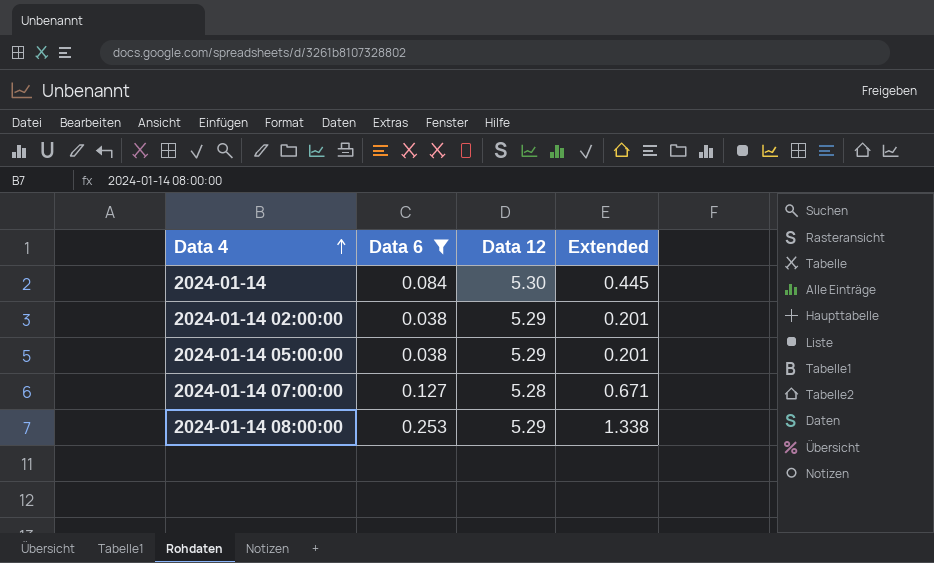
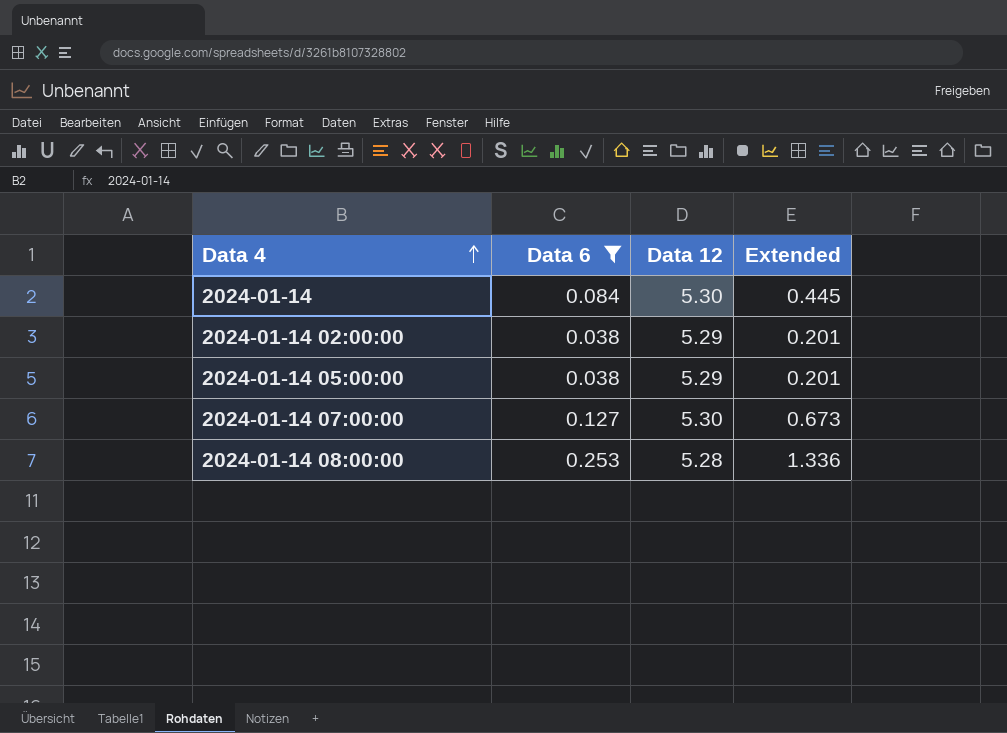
2024-01-14 07:00:00 | Data 12: 5.28 -> 5.30
2024-01-14 07:00:00 | Extended: 0.671 -> 0.673
2024-01-14 08:00:00 | Data 12: 5.29 -> 5.28
2024-01-14 08:00:00 | Extended: 1.338 -> 1.336

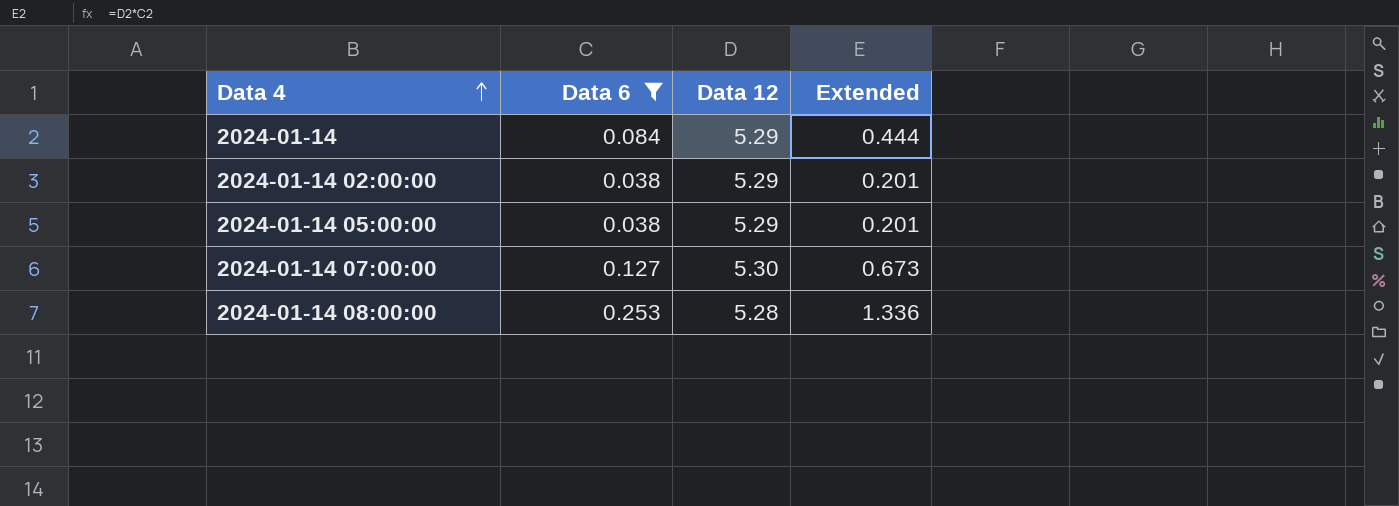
2024-01-14 | Data 12: 5.30 -> 5.29
2024-01-14 | Extended: 0.445 -> 0.444

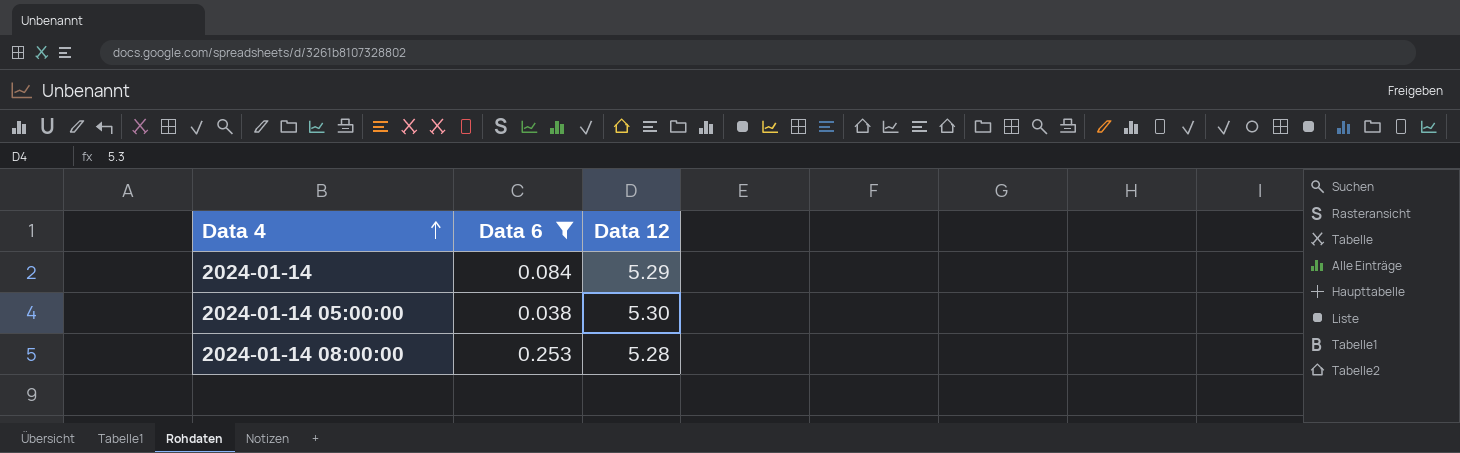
column Extended | formula: [Data 6] * [Data 12] -> none
row 2024-01-14 02:00:00: 0.038 | 5.29 | 0.201 -> none
row 2024-01-14 07:00:00: 0.127 | 5.30 | 0.673 -> none
2024-01-14 05:00:00 | Data 12: 5.29 -> 5.30

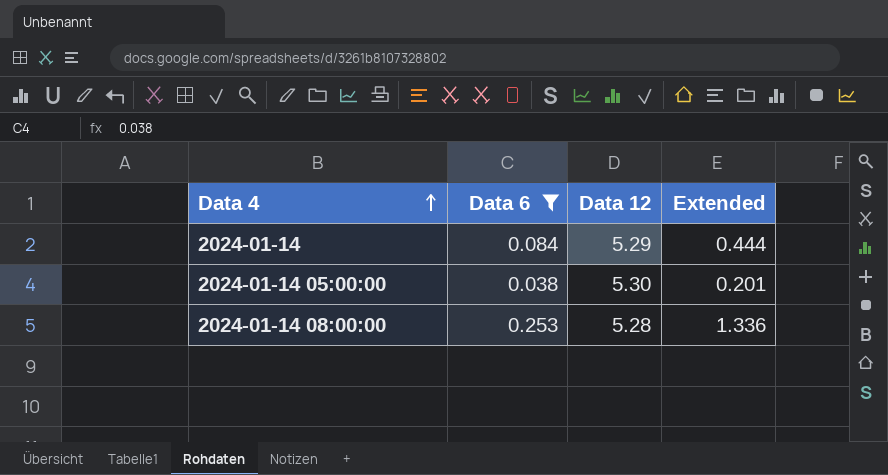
column Extended | formula: none -> [Data 6] * [Data 12]

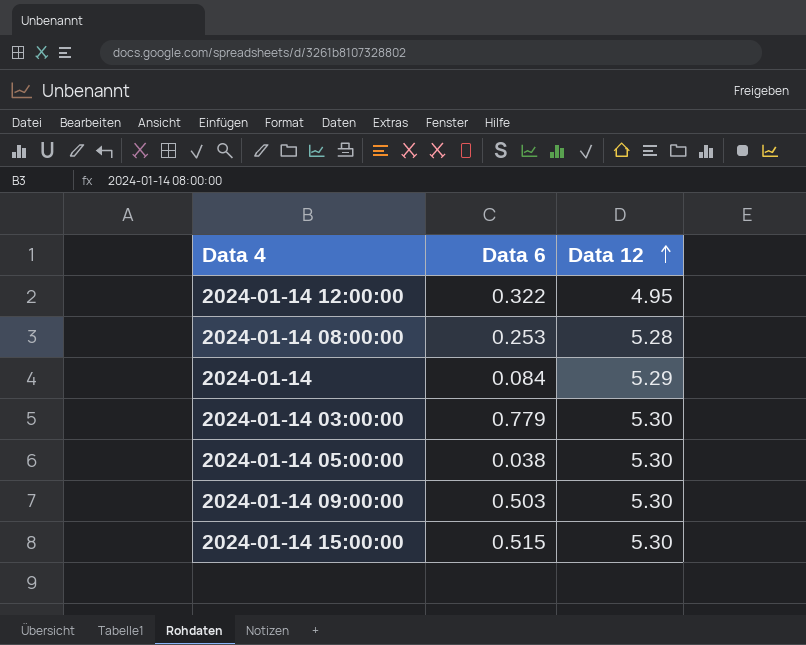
filter: Data 6 <= 0.253 -> none
row order: Data 4 ascending -> Data 12 ascending
column Extended | formula: [Data 6] * [Data 12] -> none

